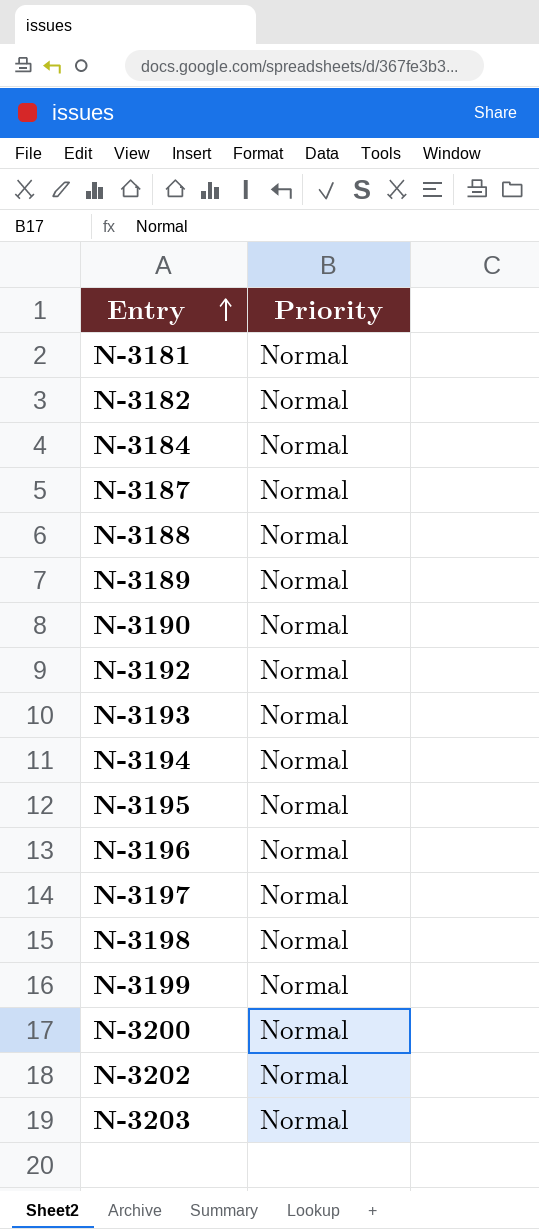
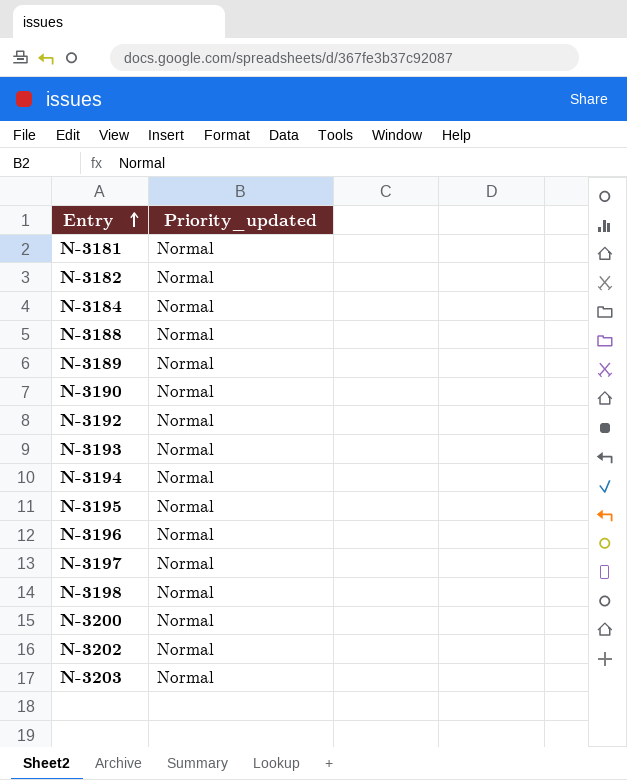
column name: Priority -> Priority_updated
row N-3187: Normal -> none
row N-3199: Normal -> none

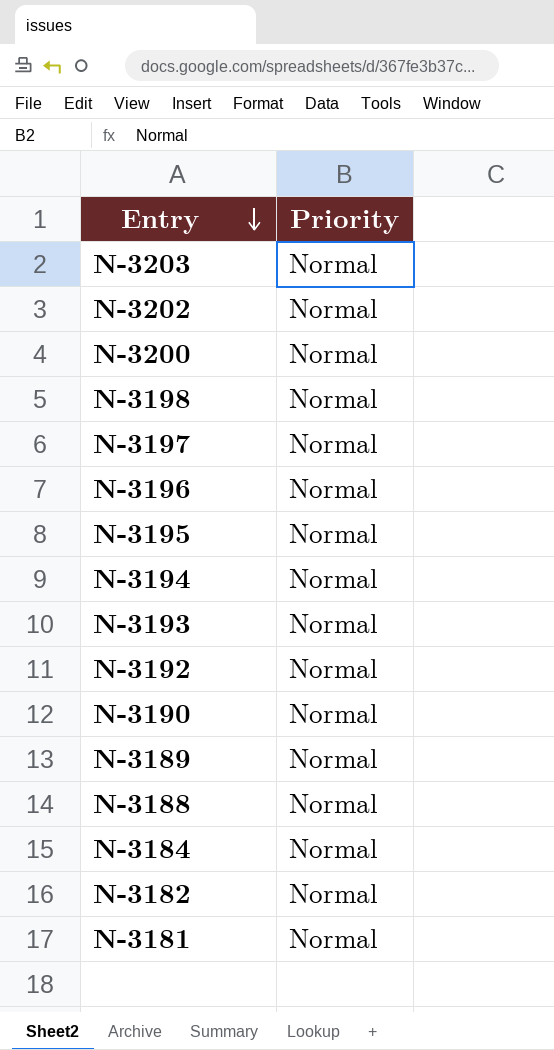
row order: Entry ascending -> Entry descending
column name: Priority_updated -> Priority

